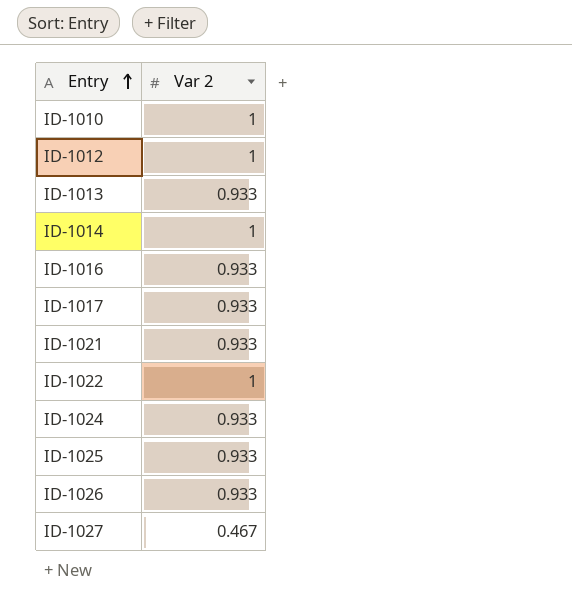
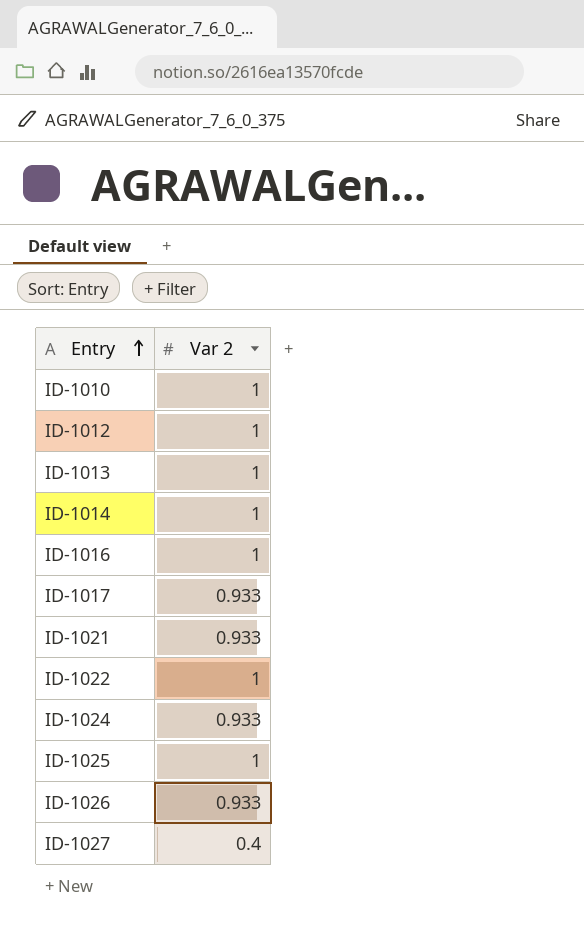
ID-1013 | Var 2: 0.933 -> 1
ID-1016 | Var 2: 0.933 -> 1
ID-1025 | Var 2: 0.933 -> 1
ID-1027 | Var 2: 0.467 -> 0.4

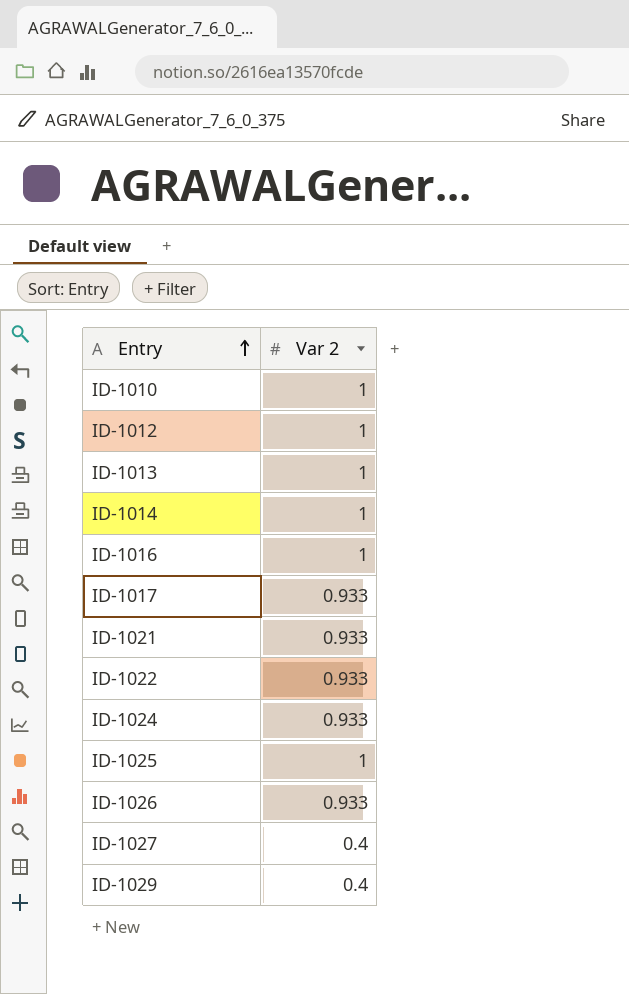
ID-1022 | Var 2: 1 -> 0.933
row ID-1029: none -> 0.4

